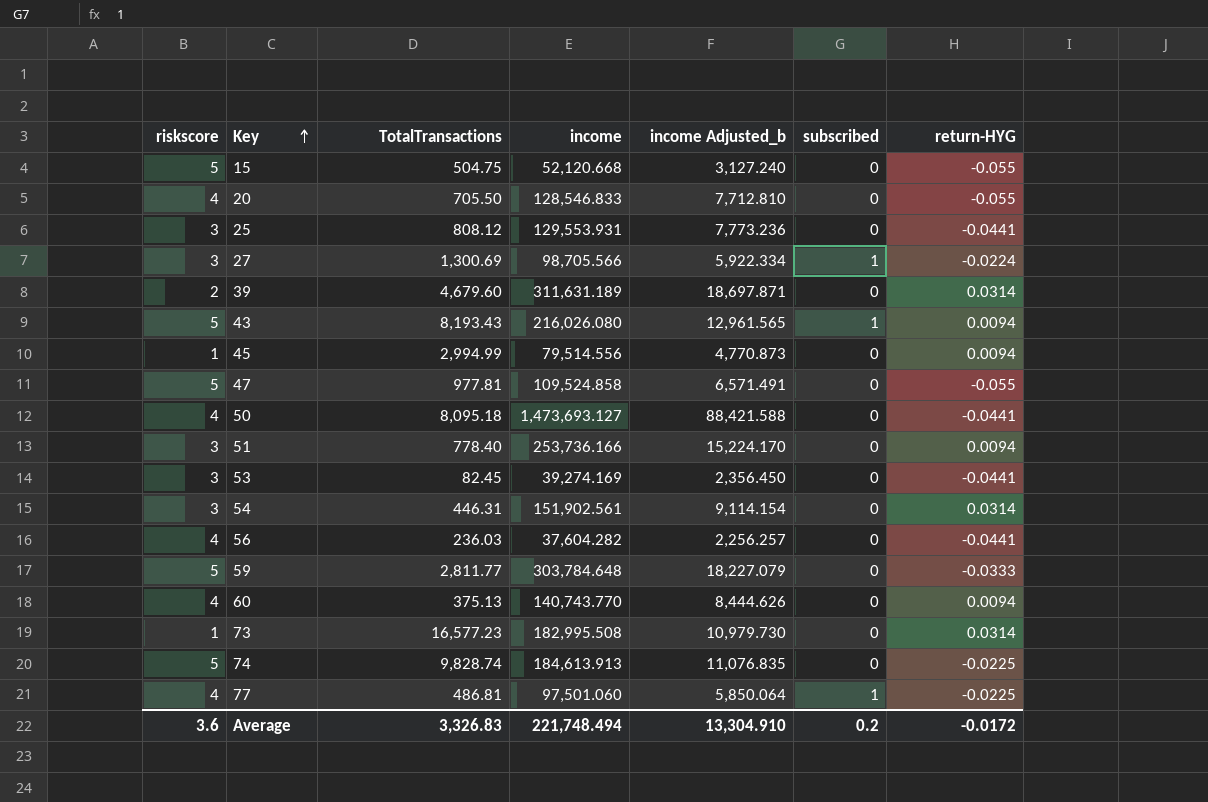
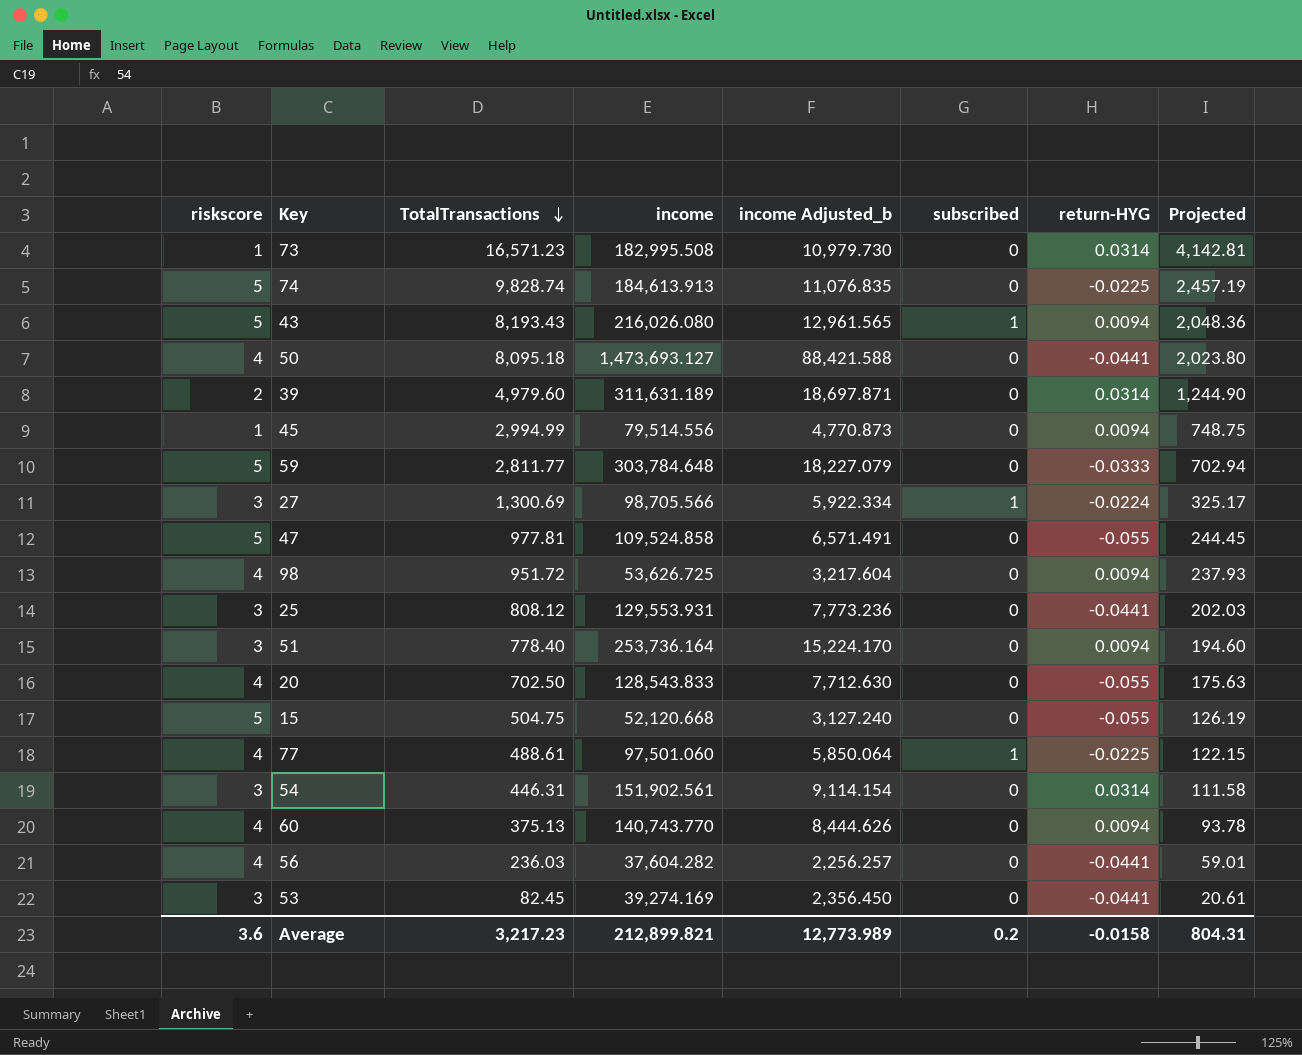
row order: Key ascending -> TotalTransactions descending
column Projected | formula: none -> [TotalTransactions] * 0.25
73 | TotalTransactions: 16,577.23 -> 16,571.23
39 | TotalTransactions: 4,679.60 -> 4,979.60
row 98: none -> 4 | 951.72 | 53,626.725 | 3,217.604 | 0 | 0.0094 | 237.93
51 | income: 253,736.166 -> 253,736.164
20 | TotalTransactions: 705.50 -> 702.50
20 | income: 128,546.833 -> 128,543.833
20 | income Adjusted_b: 7,712.810 -> 7,712.630
77 | TotalTransactions: 486.81 -> 488.61
Average | TotalTransactions: 3,326.83 -> 3,217.23
Average | income: 221,748.494 -> 212,899.821
Average | income Adjusted_b: 13,304.910 -> 12,773.989
Average | return-HYG: -0.0172 -> -0.0158

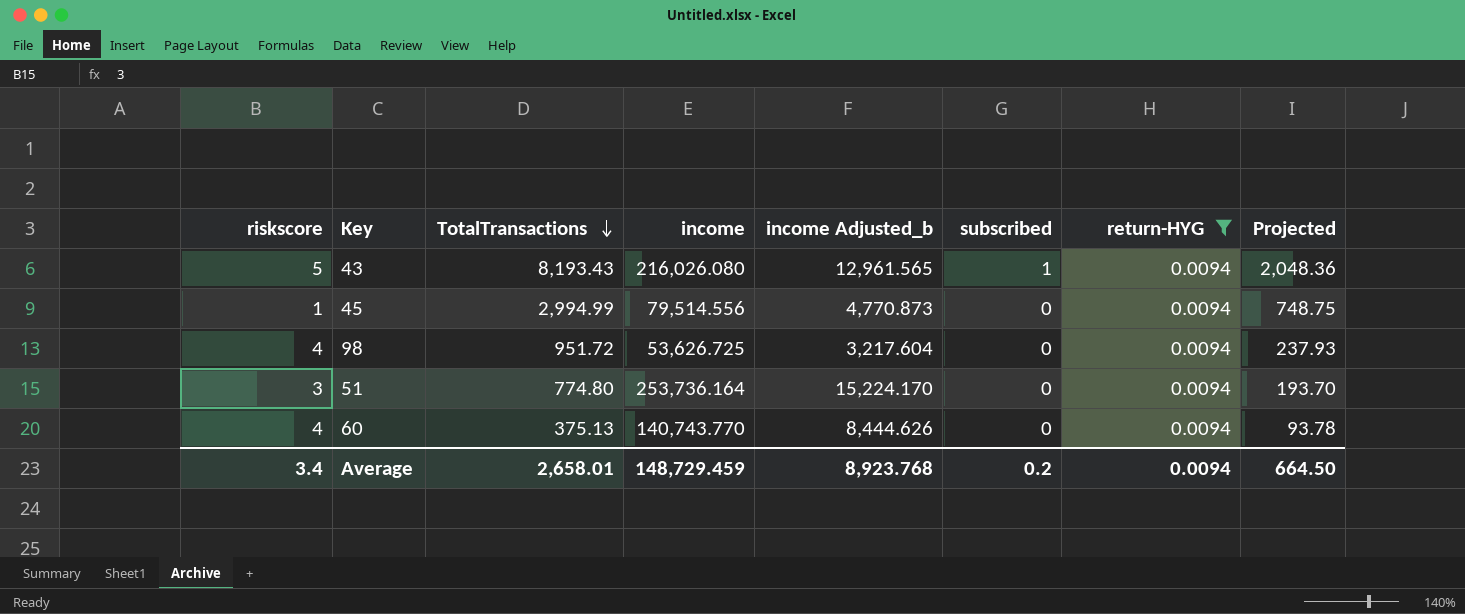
filter: none -> return-HYG = 0.0094
51 | TotalTransactions: 778.40 -> 774.80
51 | Projected: 194.60 -> 193.70
Average | riskscore: 3.6 -> 3.4
Average | TotalTransactions: 3,217.23 -> 2,658.01
Average | income: 212,899.821 -> 148,729.459
Average | income Adjusted_b: 12,773.989 -> 8,923.768
Average | return-HYG: -0.0158 -> 0.0094
Average | Projected: 804.31 -> 664.50

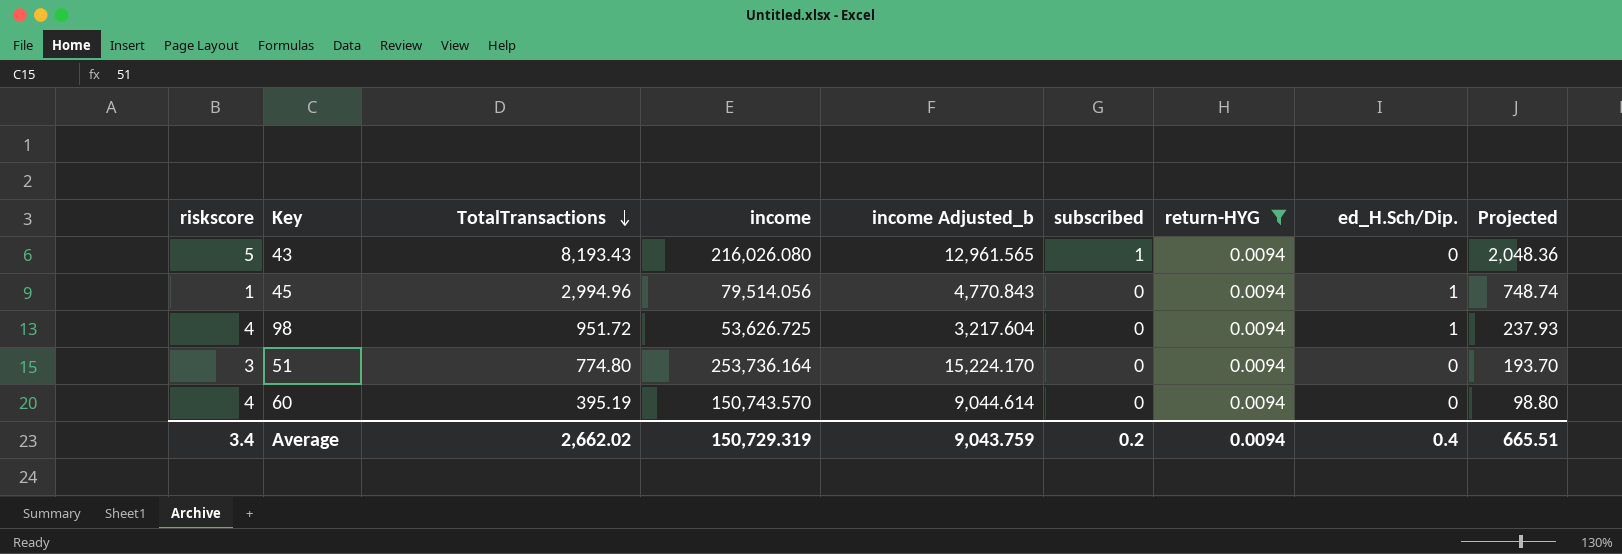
column ed_H.Sch/Dip. | position: none -> 8
45 | TotalTransactions: 2,994.99 -> 2,994.96
45 | income: 79,514.556 -> 79,514.056
45 | income Adjusted_b: 4,770.873 -> 4,770.843
45 | Projected: 748.75 -> 748.74
60 | TotalTransactions: 375.13 -> 395.19
60 | income: 140,743.770 -> 150,743.570
60 | income Adjusted_b: 8,444.626 -> 9,044.614
60 | Projected: 93.78 -> 98.80
Average | TotalTransactions: 2,658.01 -> 2,662.02
Average | income: 148,729.459 -> 150,729.319
Average | income Adjusted_b: 8,923.768 -> 9,043.759
Average | Projected: 664.50 -> 665.51

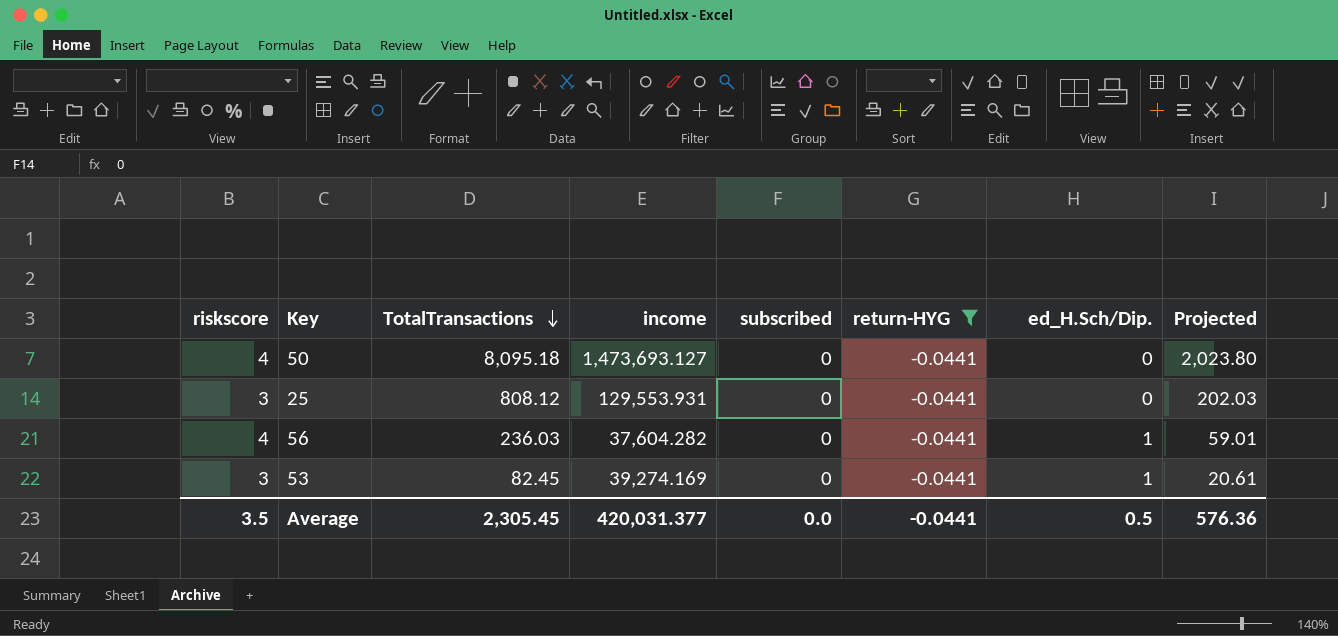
filter: return-HYG = 0.0094 -> return-HYG = -0.0441
column income Adjusted_b | formula: [income] * 0.06 -> none
Average | riskscore: 3.4 -> 3.5
Average | TotalTransactions: 2,662.02 -> 2,305.45
Average | income: 150,729.319 -> 420,031.377
Average | subscribed: 0.2 -> 0.0
Average | return-HYG: 0.0094 -> -0.0441
Average | ed_H.Sch/Dip.: 0.4 -> 0.5
Average | Projected: 665.51 -> 576.36

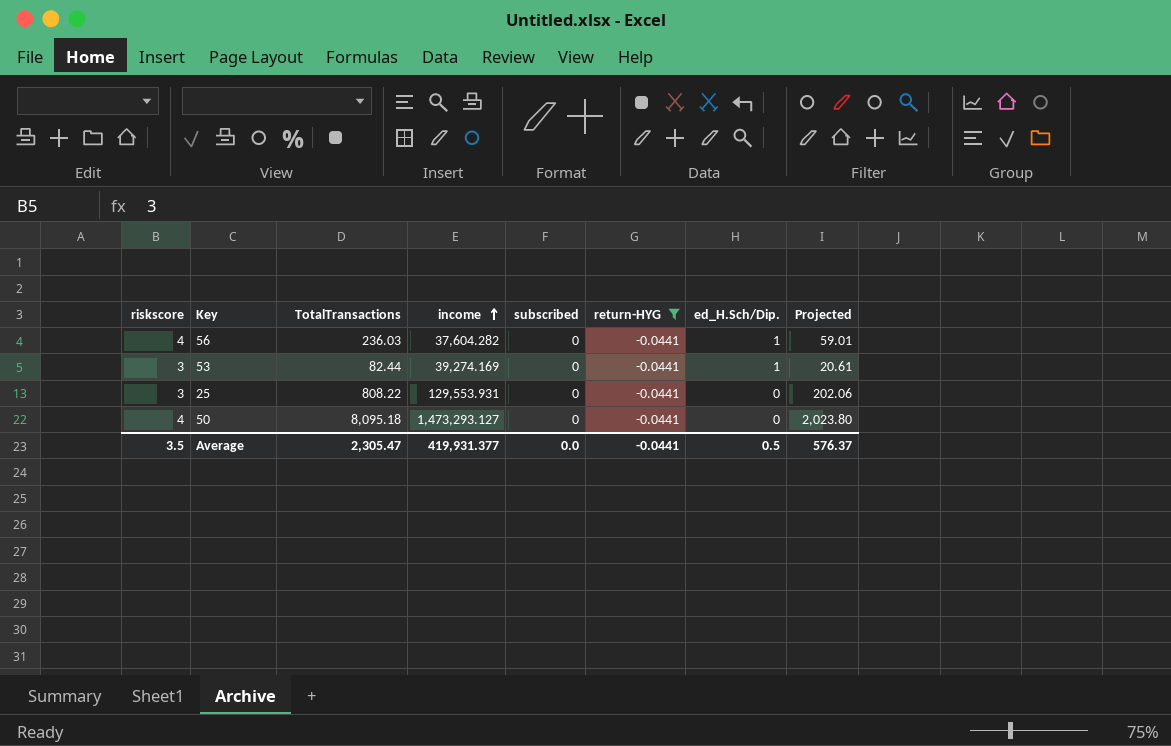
row order: TotalTransactions descending -> income ascending
53 | TotalTransactions: 82.45 -> 82.44
25 | TotalTransactions: 808.12 -> 808.22
25 | Projected: 202.03 -> 202.06
50 | income: 1,473,693.127 -> 1,473,293.127
Average | TotalTransactions: 2,305.45 -> 2,305.47
Average | income: 420,031.377 -> 419,931.377
Average | Projected: 576.36 -> 576.37

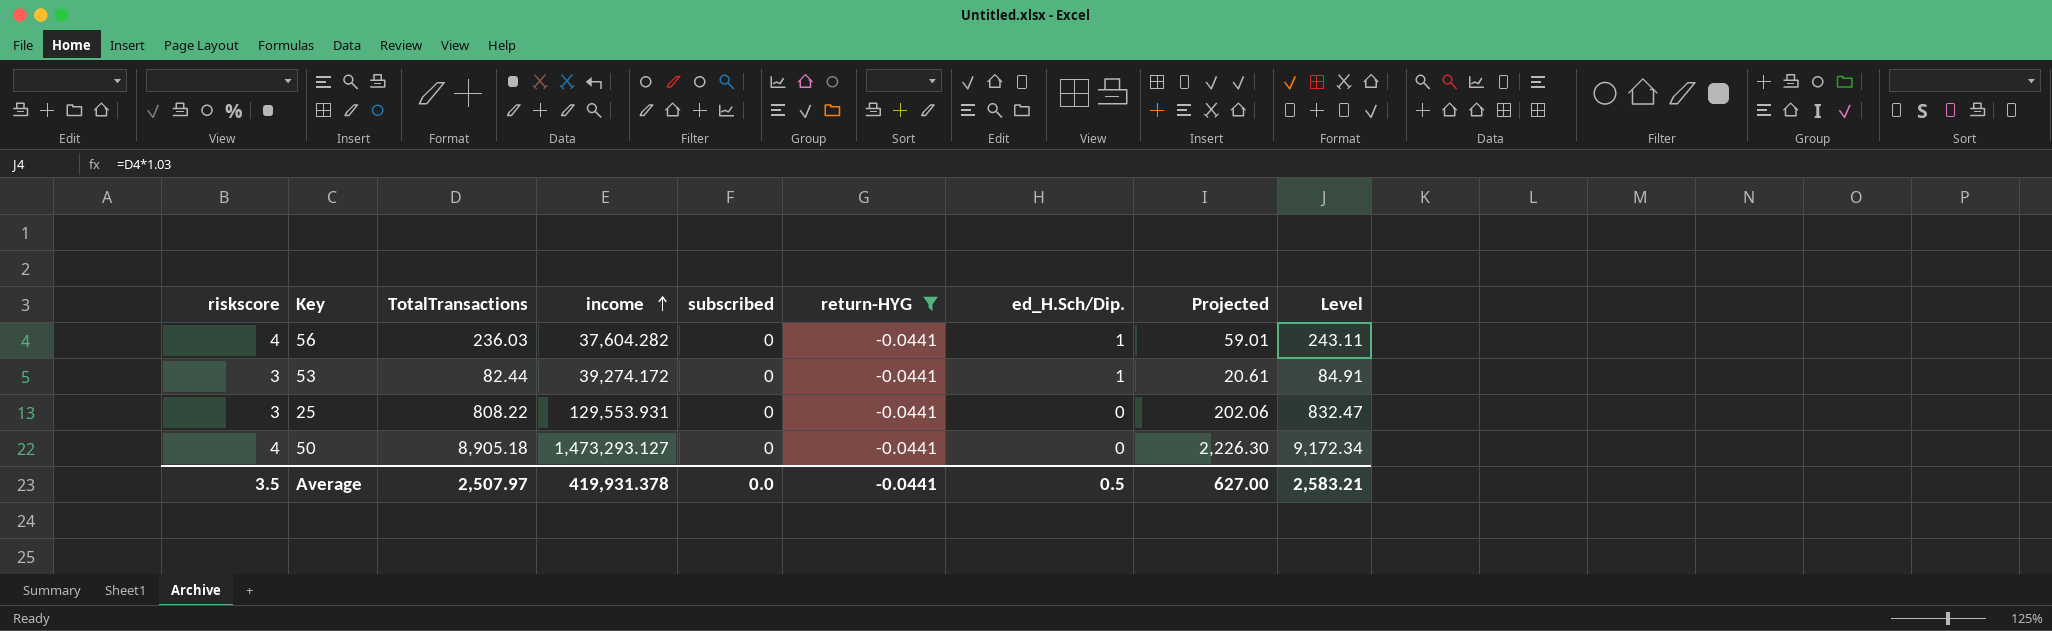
column Level | formula: none -> [TotalTransactions] * 1.03
53 | income: 39,274.169 -> 39,274.172
50 | TotalTransactions: 8,095.18 -> 8,905.18
50 | Projected: 2,023.80 -> 2,226.30
Average | TotalTransactions: 2,305.47 -> 2,507.97
Average | income: 419,931.377 -> 419,931.378
Average | Projected: 576.37 -> 627.00

